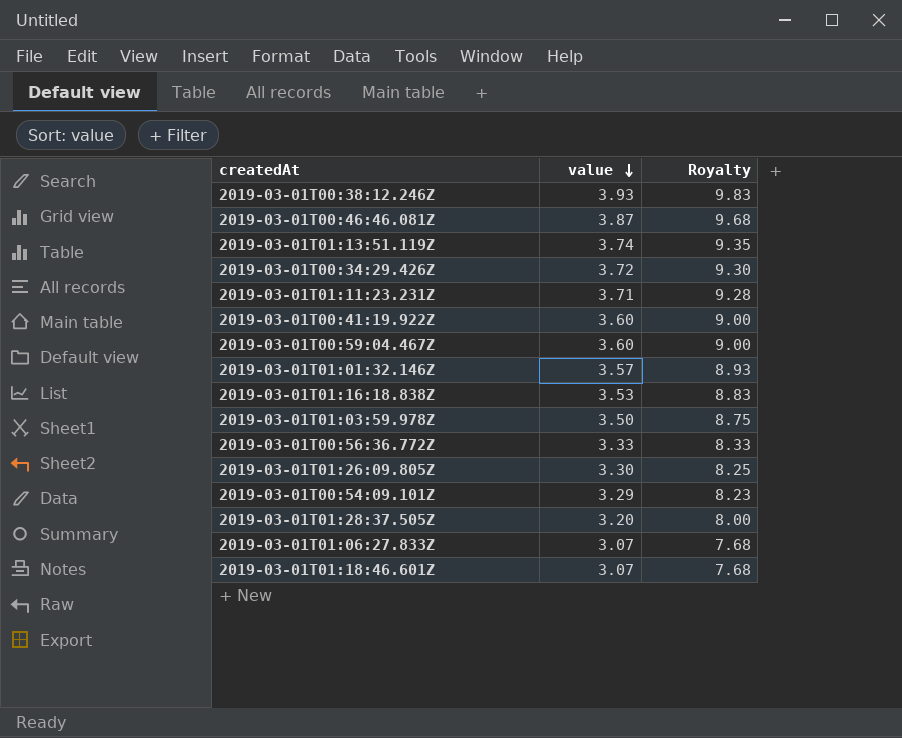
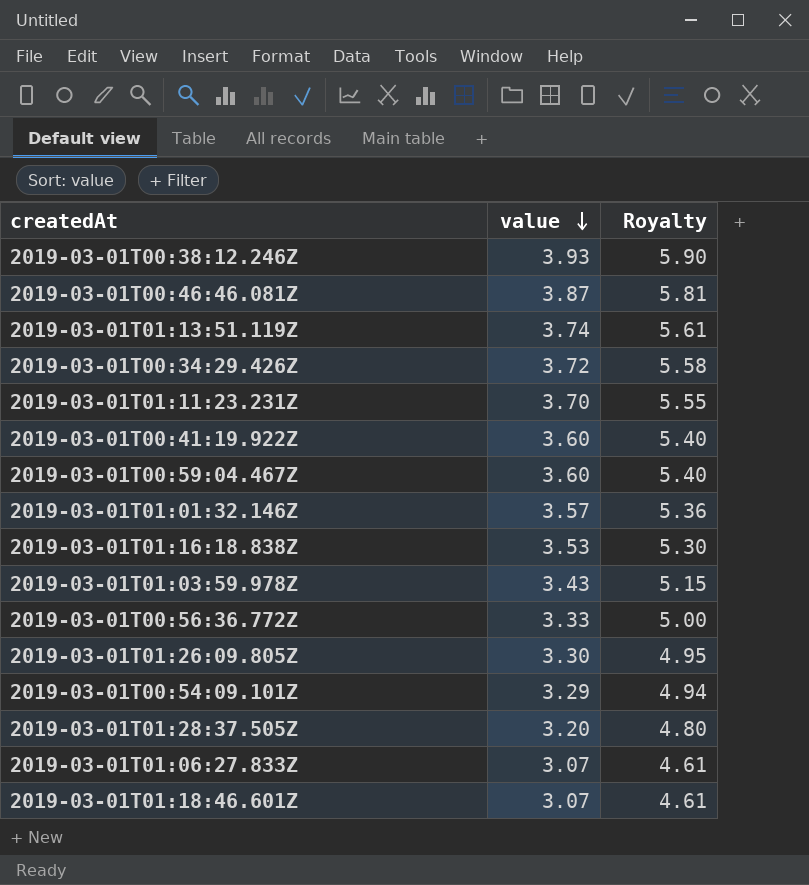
column Royalty | formula: [value] * 2.5 -> [value] * 1.5
2019-03-01T01:11:23.231Z | value: 3.71 -> 3.70
2019-03-01T01:03:59.978Z | value: 3.50 -> 3.43

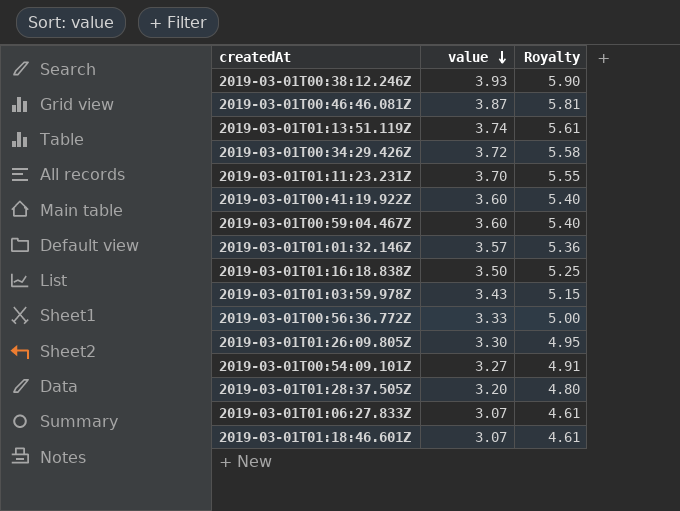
2019-03-01T01:16:18.838Z | value: 3.53 -> 3.50
2019-03-01T01:16:18.838Z | Royalty: 5.30 -> 5.25
2019-03-01T00:54:09.101Z | value: 3.29 -> 3.27
2019-03-01T00:54:09.101Z | Royalty: 4.94 -> 4.91

